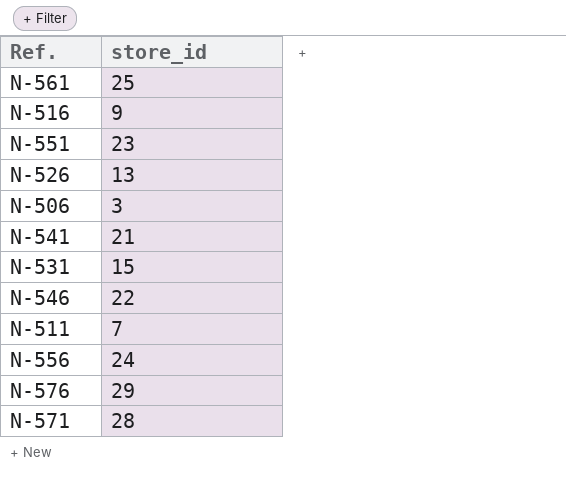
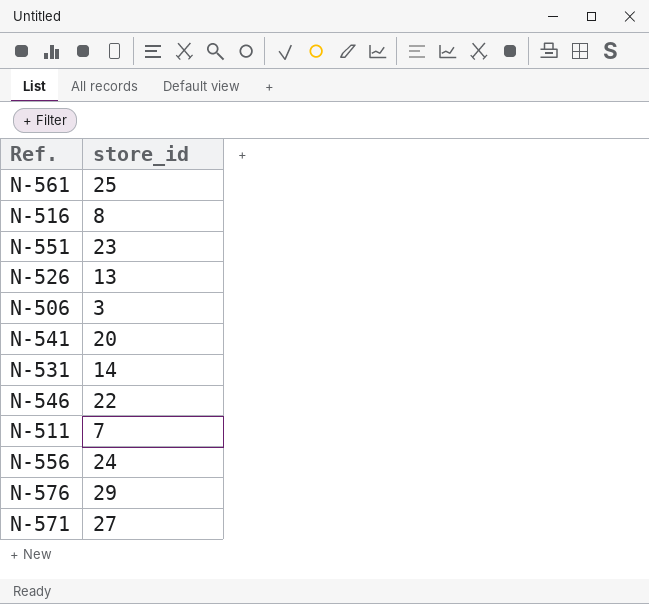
N-516 | store_id: 9 -> 8
N-541 | store_id: 21 -> 20
N-531 | store_id: 15 -> 14
N-571 | store_id: 28 -> 27

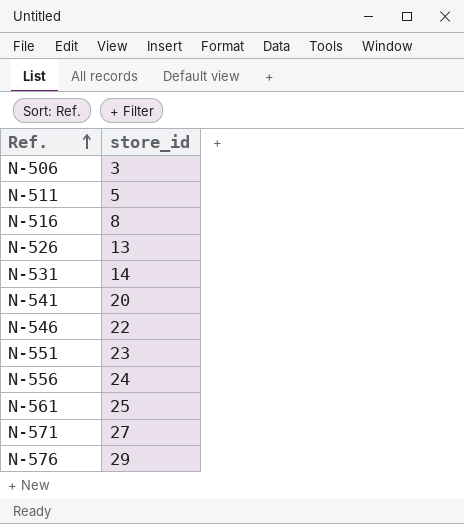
row order: none -> Ref. ascending
N-511 | store_id: 7 -> 5

